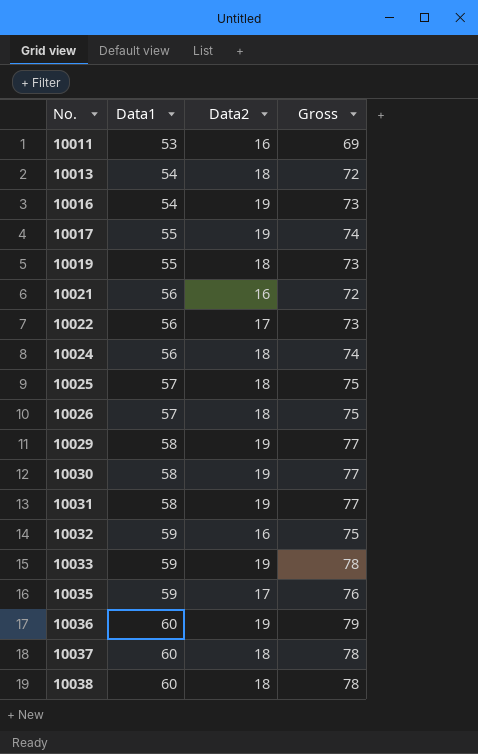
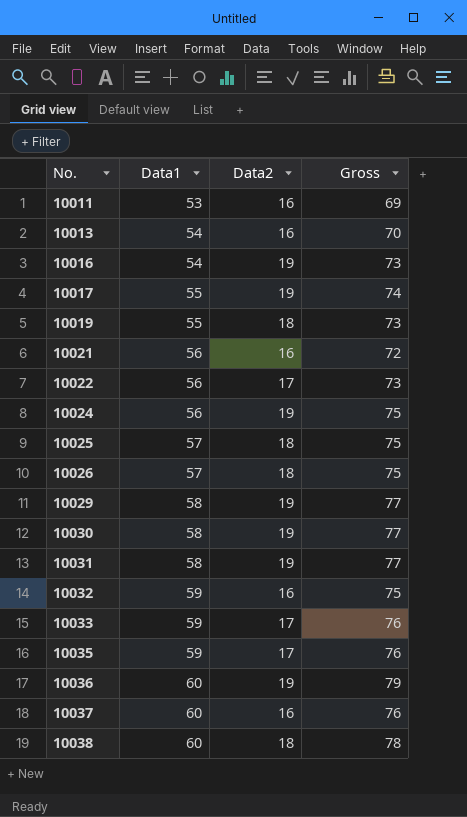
10013 | Data2: 18 -> 16
10013 | Gross: 72 -> 70
10024 | Data2: 18 -> 19
10024 | Gross: 74 -> 75
10033 | Data2: 19 -> 17
10033 | Gross: 78 -> 76
10037 | Data2: 18 -> 16
10037 | Gross: 78 -> 76

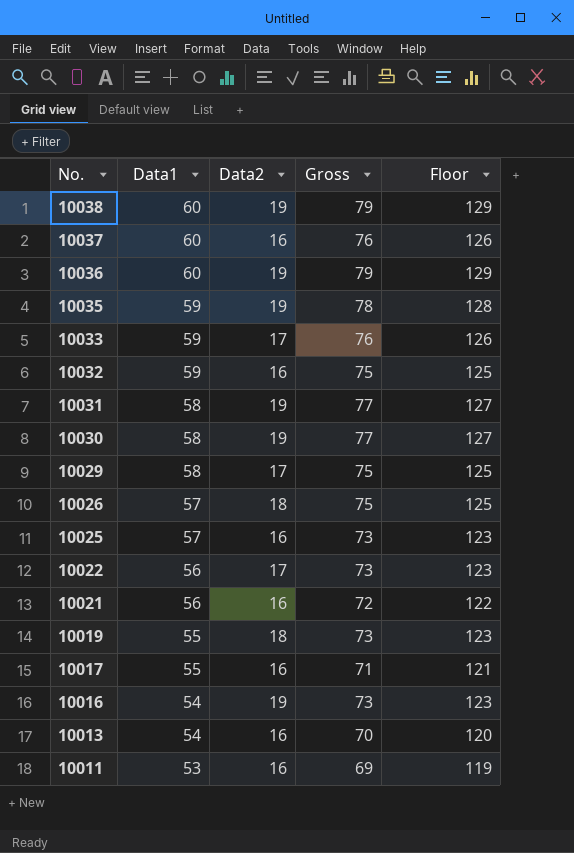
row order: No. ascending -> No. descending
column Floor | formula: none -> [Gross] + 50
row 10024: 56 | 19 | 75 -> none
10038 | Data2: 18 -> 19
10038 | Gross: 78 -> 79
10035 | Data2: 17 -> 19
10035 | Gross: 76 -> 78
10029 | Data2: 19 -> 17
10029 | Gross: 77 -> 75
10025 | Data2: 18 -> 16
10025 | Gross: 75 -> 73
10017 | Data2: 19 -> 16
10017 | Gross: 74 -> 71

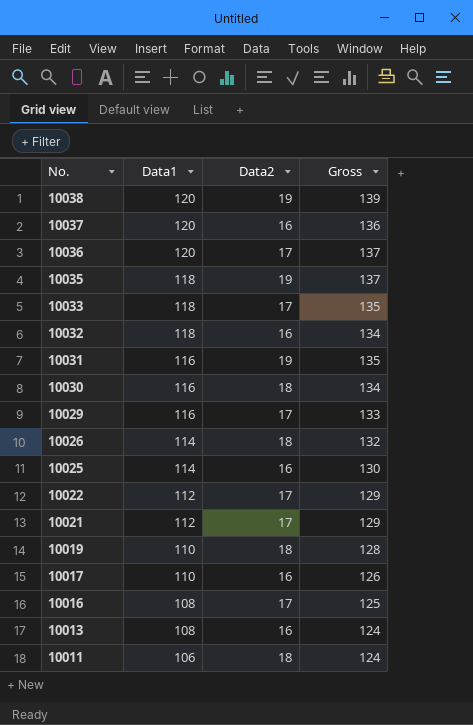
column Floor | formula: [Gross] + 50 -> none
10038 | Data1: 60 -> 120
10038 | Gross: 79 -> 139
10037 | Data1: 60 -> 120
10037 | Gross: 76 -> 136
10036 | Data1: 60 -> 120
10036 | Data2: 19 -> 17
10036 | Gross: 79 -> 137
10035 | Data1: 59 -> 118
10035 | Gross: 78 -> 137
10033 | Data1: 59 -> 118
10033 | Gross: 76 -> 135
10032 | Data1: 59 -> 118
10032 | Gross: 75 -> 134
10031 | Data1: 58 -> 116
10031 | Gross: 77 -> 135
10030 | Data1: 58 -> 116
10030 | Data2: 19 -> 18
10030 | Gross: 77 -> 134
10029 | Data1: 58 -> 116
10029 | Gross: 75 -> 133
10026 | Data1: 57 -> 114
10026 | Gross: 75 -> 132
10025 | Data1: 57 -> 114
10025 | Gross: 73 -> 130
10022 | Data1: 56 -> 112
10022 | Gross: 73 -> 129
10021 | Data1: 56 -> 112
10021 | Data2: 16 -> 17
10021 | Gross: 72 -> 129
10019 | Data1: 55 -> 110
10019 | Gross: 73 -> 128
10017 | Data1: 55 -> 110
10017 | Gross: 71 -> 126
10016 | Data1: 54 -> 108
10016 | Data2: 19 -> 17
10016 | Gross: 73 -> 125
10013 | Data1: 54 -> 108
10013 | Gross: 70 -> 124
10011 | Data1: 53 -> 106
10011 | Data2: 16 -> 18
10011 | Gross: 69 -> 124

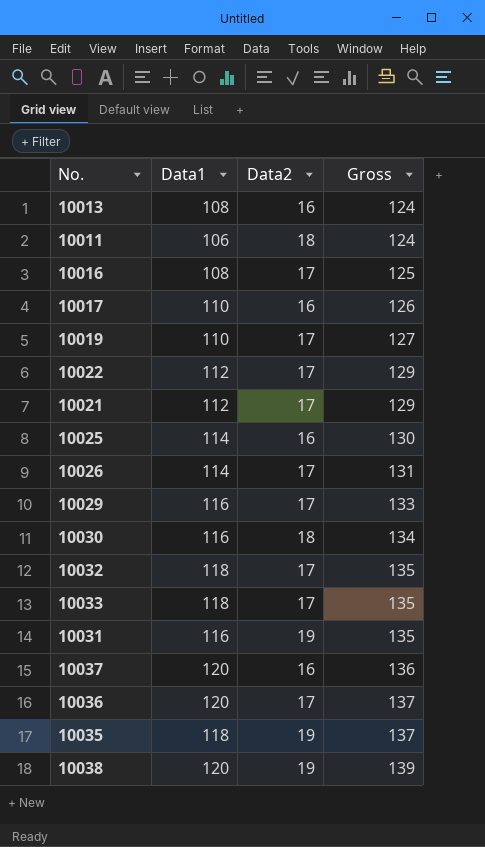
row order: No. descending -> Gross ascending
10019 | Data2: 18 -> 17
10019 | Gross: 128 -> 127
10026 | Data2: 18 -> 17
10026 | Gross: 132 -> 131
10032 | Data2: 16 -> 17
10032 | Gross: 134 -> 135

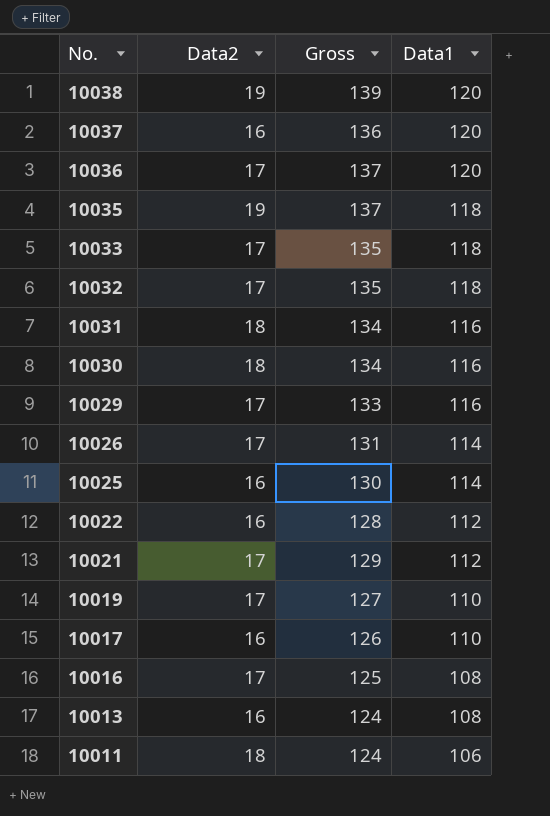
row order: Gross ascending -> No. descending
column Data1 | position: 2 -> 4
10031 | Data2: 19 -> 18
10031 | Gross: 135 -> 134
10022 | Data2: 17 -> 16
10022 | Gross: 129 -> 128

